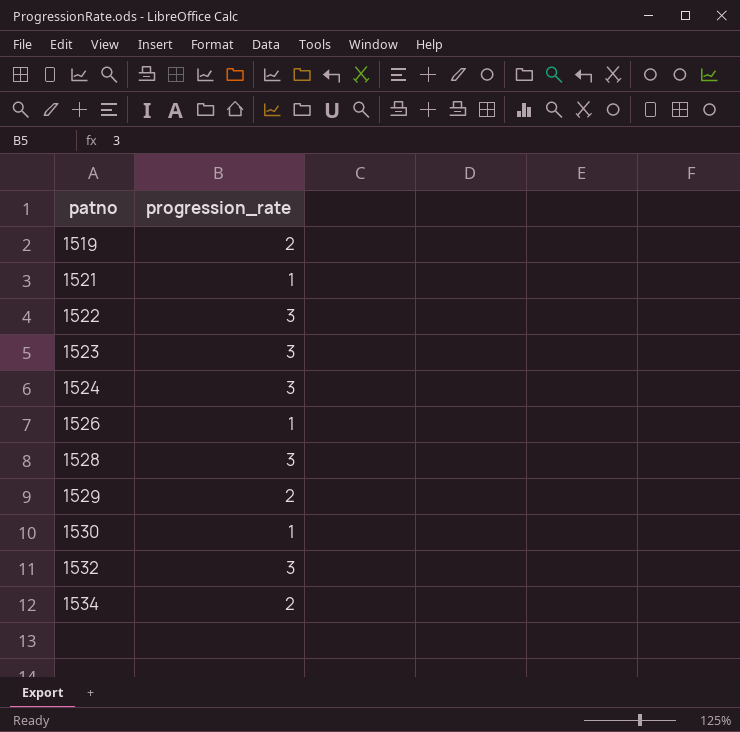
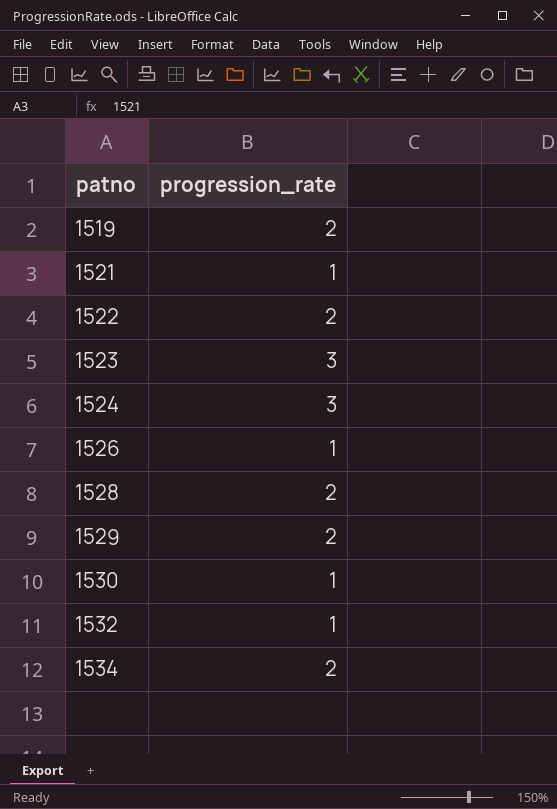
1522 | progression_rate: 3 -> 2
1528 | progression_rate: 3 -> 2
1532 | progression_rate: 3 -> 1

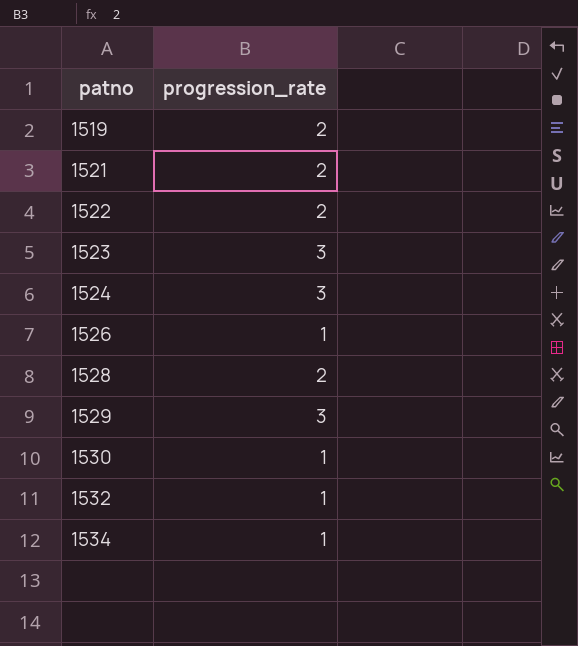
1521 | progression_rate: 1 -> 2
1529 | progression_rate: 2 -> 3
1534 | progression_rate: 2 -> 1

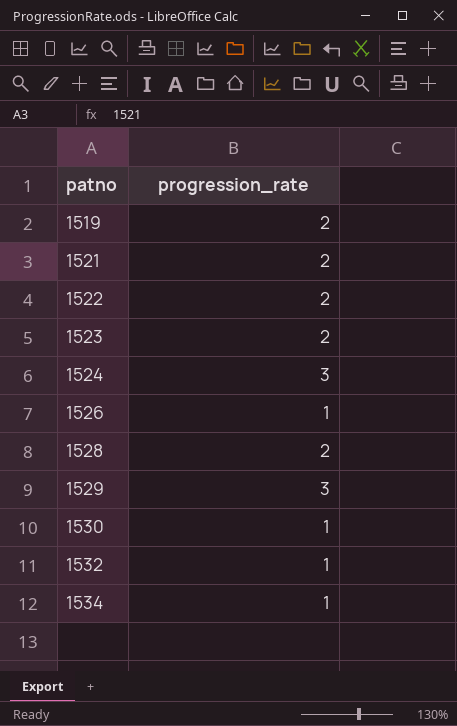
1523 | progression_rate: 3 -> 2

